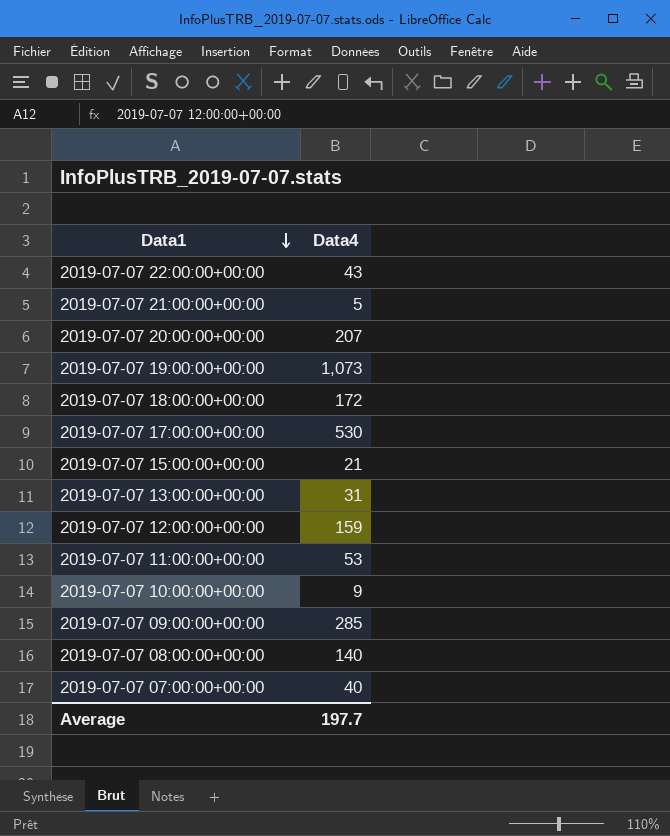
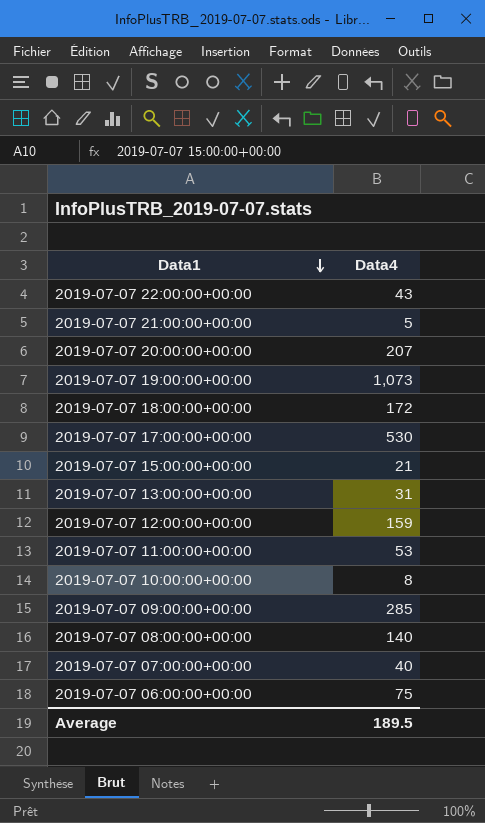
2019-07-07 10:00:00+00:00 | Data4: 9 -> 8
row 2019-07-07 06:00:00+00:00: none -> 75
Average | Data4: 197.7 -> 189.5

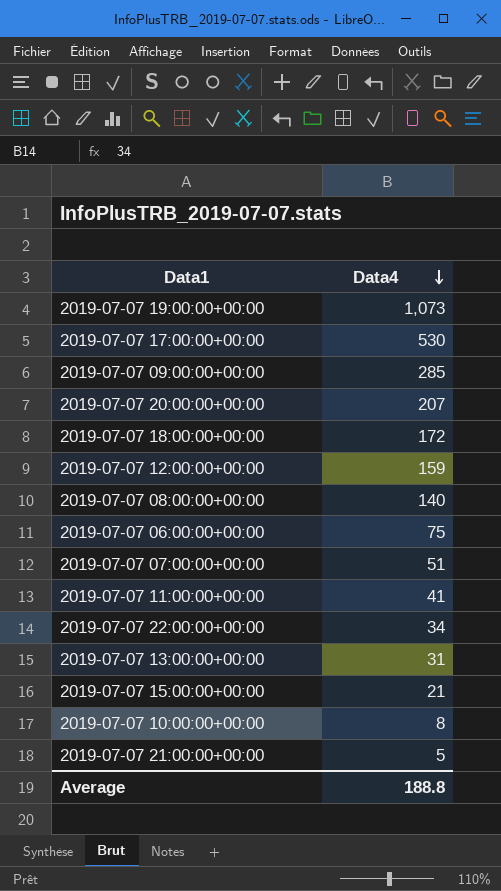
row order: Data1 descending -> Data4 descending
2019-07-07 07:00:00+00:00 | Data4: 40 -> 51
2019-07-07 11:00:00+00:00 | Data4: 53 -> 41
2019-07-07 22:00:00+00:00 | Data4: 43 -> 34
Average | Data4: 189.5 -> 188.8

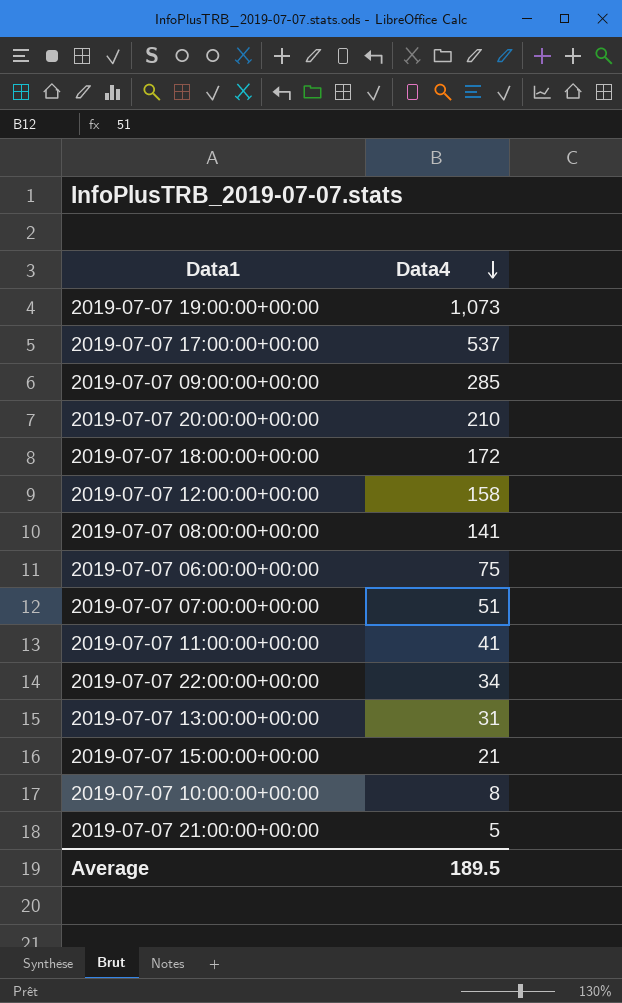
2019-07-07 17:00:00+00:00 | Data4: 530 -> 537
2019-07-07 20:00:00+00:00 | Data4: 207 -> 210
2019-07-07 12:00:00+00:00 | Data4: 159 -> 158
2019-07-07 08:00:00+00:00 | Data4: 140 -> 141
Average | Data4: 188.8 -> 189.5

